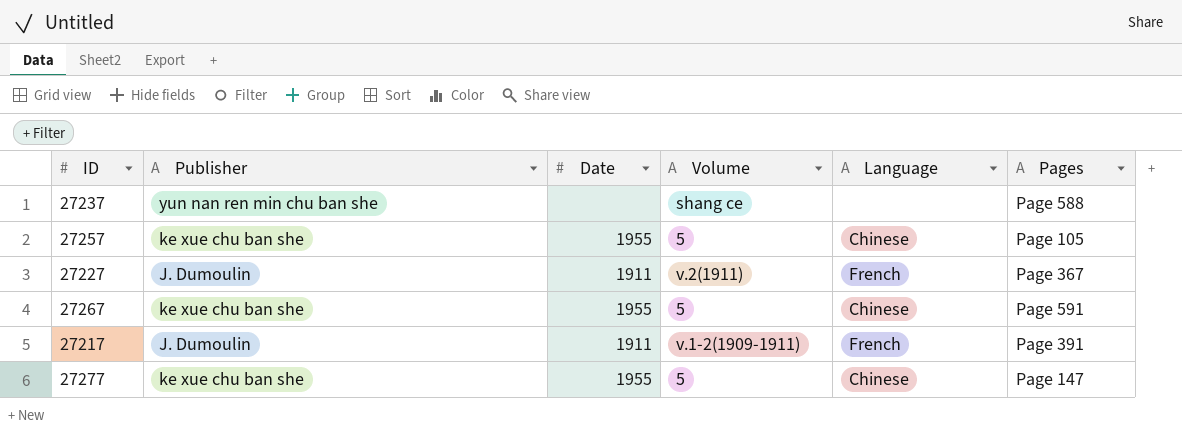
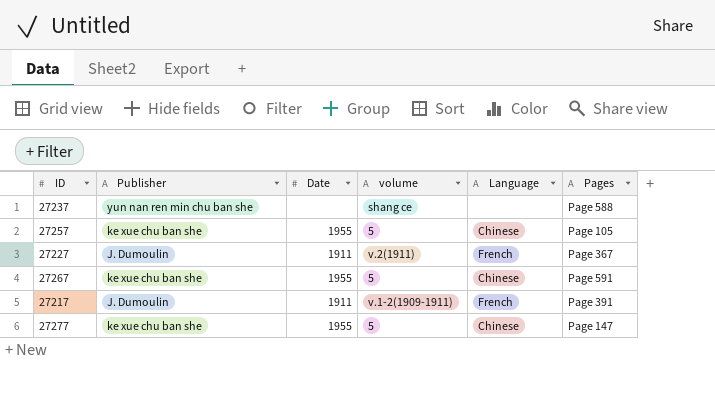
column name: Volume -> volume

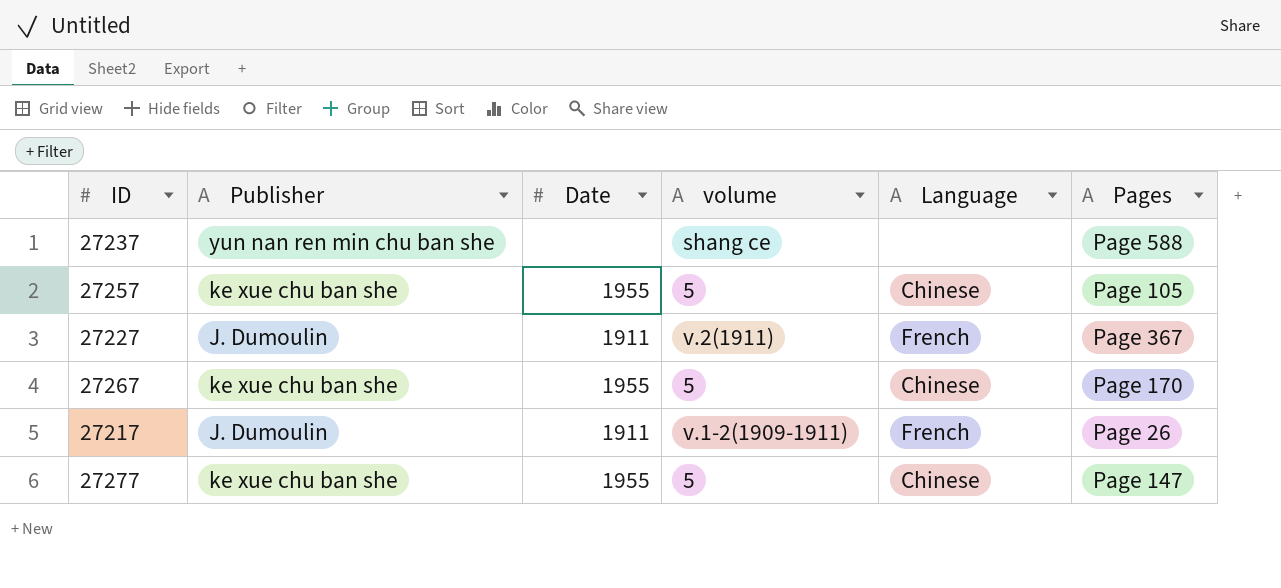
27267 | Pages: Page 591 -> Page 170
27217 | Pages: Page 391 -> Page 26

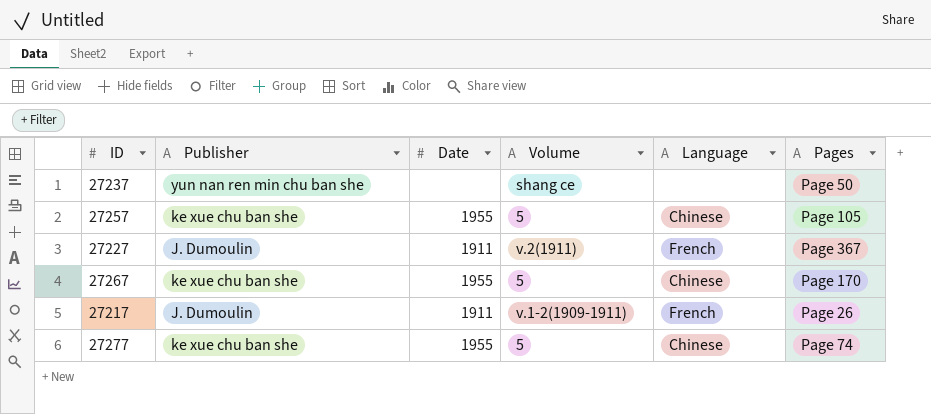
column name: volume -> Volume
27237 | Pages: Page 588 -> Page 50
27277 | Pages: Page 147 -> Page 74

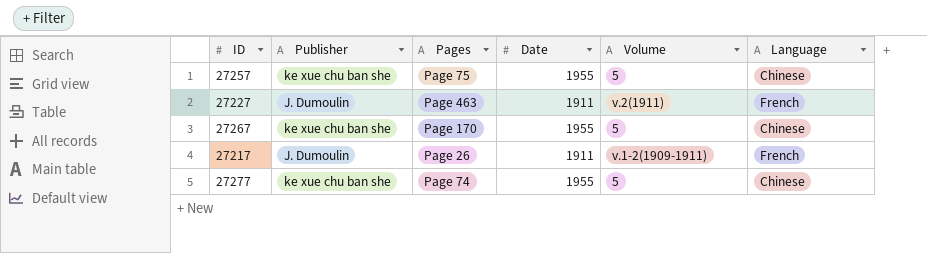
column Pages | position: 6 -> 3
row 27237: yun nan ren min chu ban she | none | shang ce | none | Page 50 -> none
27257 | Pages: Page 105 -> Page 75
27227 | Pages: Page 367 -> Page 463

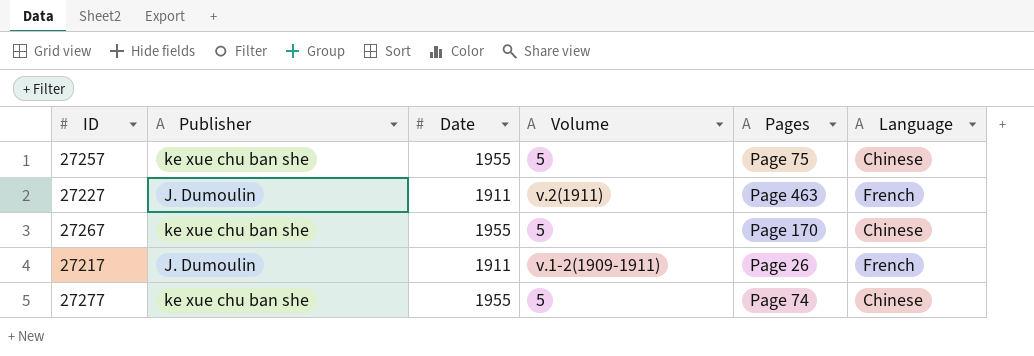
column Pages | position: 3 -> 5

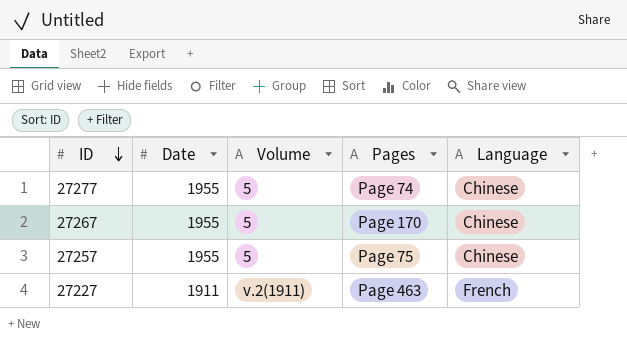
row order: none -> ID descending
column Publisher | position: 2 -> none
row 27217: J. Dumoulin | 1911 | v.1-2(1909-1911) | Page 26 | French -> none

